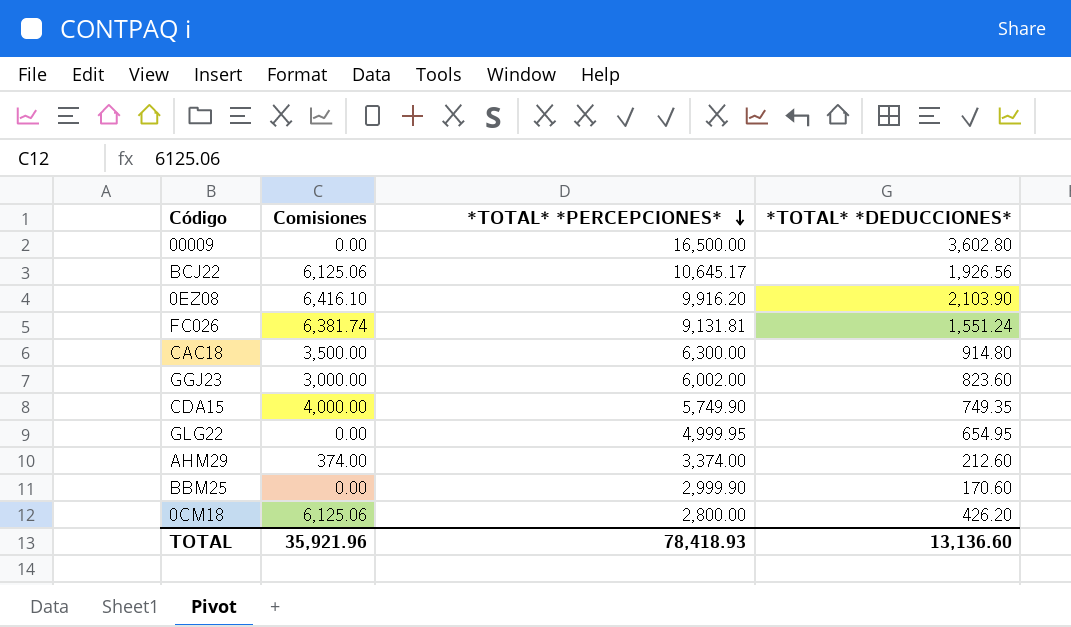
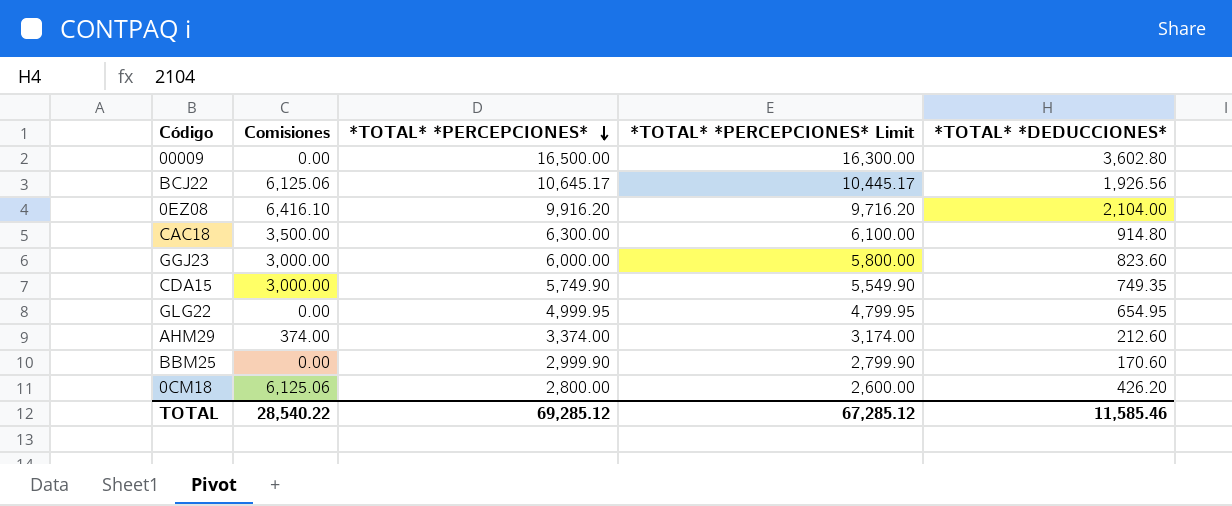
column *TOTAL* *PERCEPCIONES* Limit | formula: none -> [*TOTAL* *PERCEPCIONES*] - 200
row FC026: 6,381.74 | 9,131.81 | 1,551.24 -> none
0EZ08 | *TOTAL* *DEDUCCIONES*: 2,103.90 -> 2,104.00
GGJ23 | *TOTAL* *PERCEPCIONES*: 6,002.00 -> 6,000.00
CDA15 | Comisiones: 4,000.00 -> 3,000.00
TOTAL | Comisiones: 35,921.96 -> 28,540.22
TOTAL | *TOTAL* *PERCEPCIONES*: 78,418.93 -> 69,285.12
TOTAL | *TOTAL* *DEDUCCIONES*: 13,136.60 -> 11,585.46

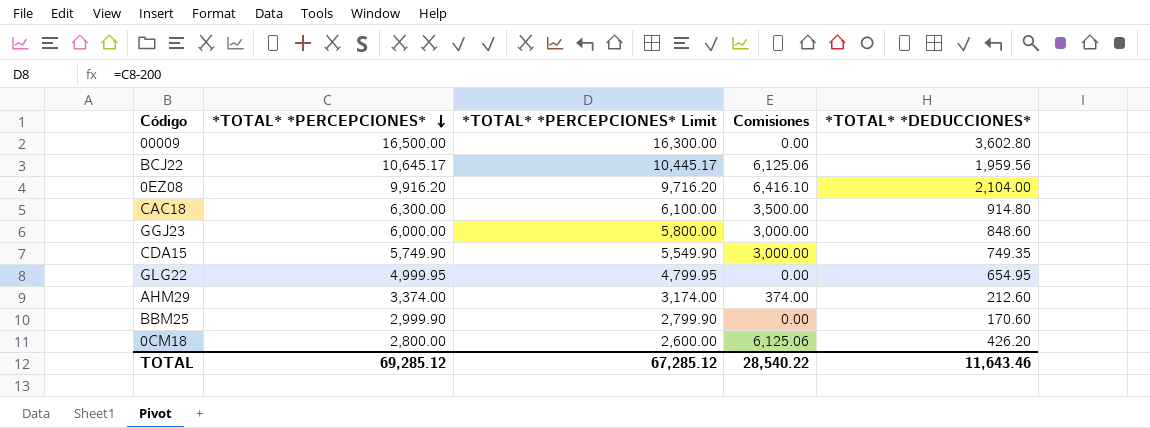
column Comisiones | position: 2 -> 4
BCJ22 | *TOTAL* *DEDUCCIONES*: 1,926.56 -> 1,959.56
GGJ23 | *TOTAL* *DEDUCCIONES*: 823.60 -> 848.60
TOTAL | *TOTAL* *DEDUCCIONES*: 11,585.46 -> 11,643.46

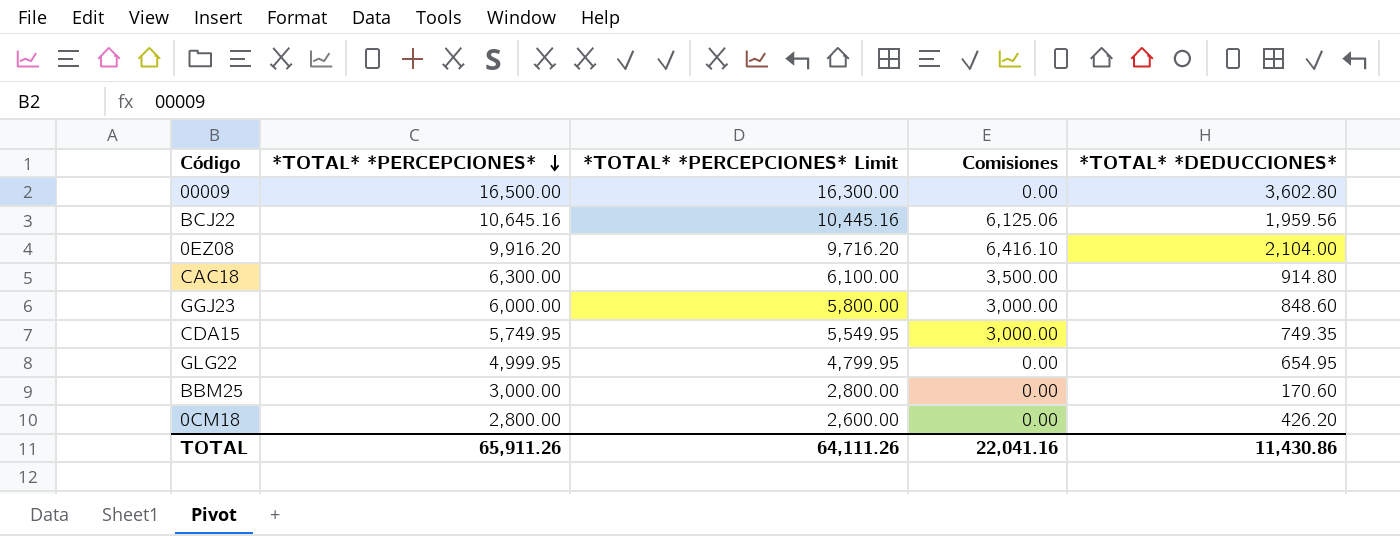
row AHM29: 3,374.00 | 3,174.00 | 374.00 | 212.60 -> none
BCJ22 | *TOTAL* *PERCEPCIONES*: 10,645.17 -> 10,645.16
BCJ22 | *TOTAL* *PERCEPCIONES* Limit: 10,445.17 -> 10,445.16
CDA15 | *TOTAL* *PERCEPCIONES*: 5,749.90 -> 5,749.95
CDA15 | *TOTAL* *PERCEPCIONES* Limit: 5,549.90 -> 5,549.95
BBM25 | *TOTAL* *PERCEPCIONES*: 2,999.90 -> 3,000.00
BBM25 | *TOTAL* *PERCEPCIONES* Limit: 2,799.90 -> 2,800.00
0CM18 | Comisiones: 6,125.06 -> 0.00
TOTAL | *TOTAL* *PERCEPCIONES*: 69,285.12 -> 65,911.26
TOTAL | *TOTAL* *PERCEPCIONES* Limit: 67,285.12 -> 64,111.26
TOTAL | Comisiones: 28,540.22 -> 22,041.16
TOTAL | *TOTAL* *DEDUCCIONES*: 11,643.46 -> 11,430.86

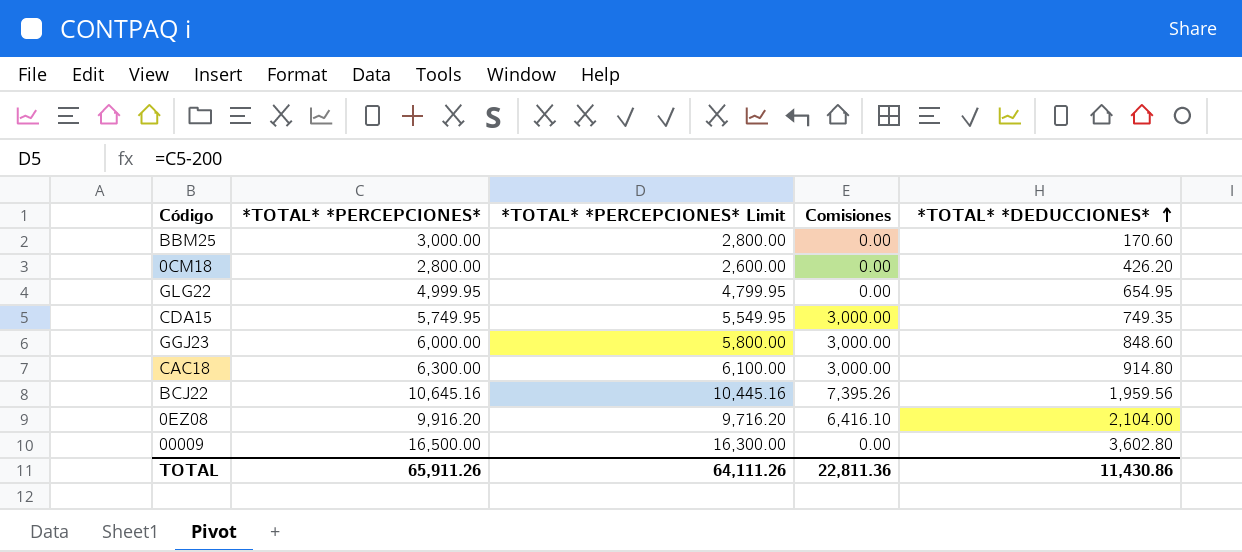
row order: *TOTAL* *PERCEPCIONES* descending -> *TOTAL* *DEDUCCIONES* ascending
CAC18 | Comisiones: 3,500.00 -> 3,000.00
BCJ22 | Comisiones: 6,125.06 -> 7,395.26
TOTAL | Comisiones: 22,041.16 -> 22,811.36

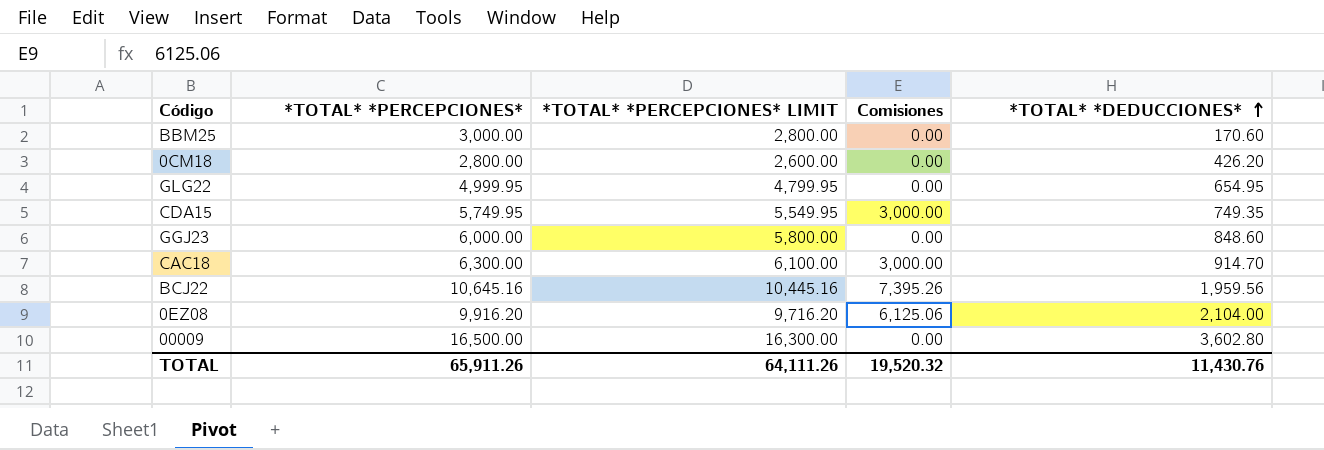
column name: *TOTAL* *PERCEPCIONES* Limit -> *TOTAL* *PERCEPCIONES* LIMIT
GGJ23 | Comisiones: 3,000.00 -> 0.00
CAC18 | *TOTAL* *DEDUCCIONES*: 914.80 -> 914.70
0EZ08 | Comisiones: 6,416.10 -> 6,125.06
TOTAL | Comisiones: 22,811.36 -> 19,520.32
TOTAL | *TOTAL* *DEDUCCIONES*: 11,430.86 -> 11,430.76

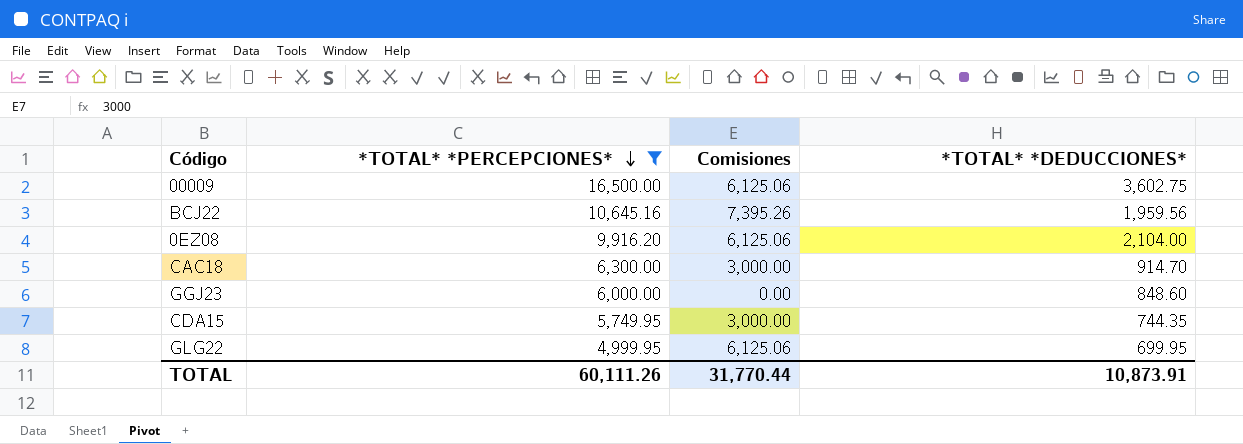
filter: none -> *TOTAL* *PERCEPCIONES* >= 4,999.95
row order: *TOTAL* *DEDUCCIONES* ascending -> *TOTAL* *PERCEPCIONES* descending
column *TOTAL* *PERCEPCIONES* LIMIT | formula: [*TOTAL* *PERCEPCIONES*] - 200 -> none
00009 | Comisiones: 0.00 -> 6,125.06
00009 | *TOTAL* *DEDUCCIONES*: 3,602.80 -> 3,602.75
CDA15 | *TOTAL* *DEDUCCIONES*: 749.35 -> 744.35
GLG22 | Comisiones: 0.00 -> 6,125.06
GLG22 | *TOTAL* *DEDUCCIONES*: 654.95 -> 699.95
TOTAL | *TOTAL* *PERCEPCIONES*: 65,911.26 -> 60,111.26
TOTAL | Comisiones: 19,520.32 -> 31,770.44
TOTAL | *TOTAL* *DEDUCCIONES*: 11,430.76 -> 10,873.91

